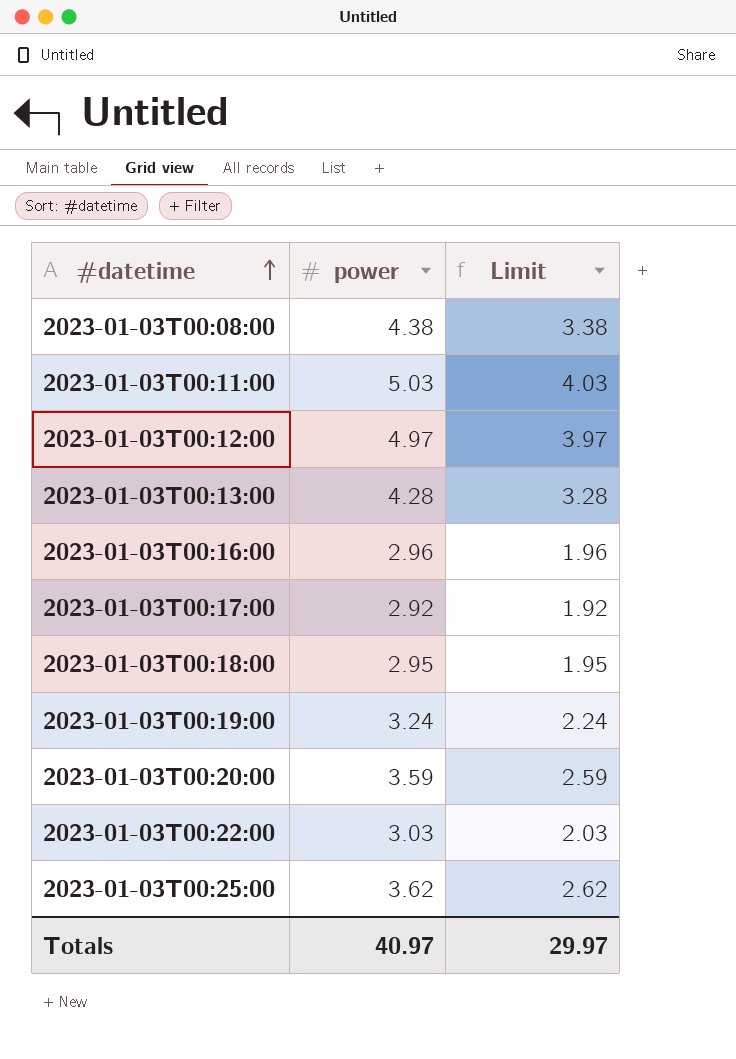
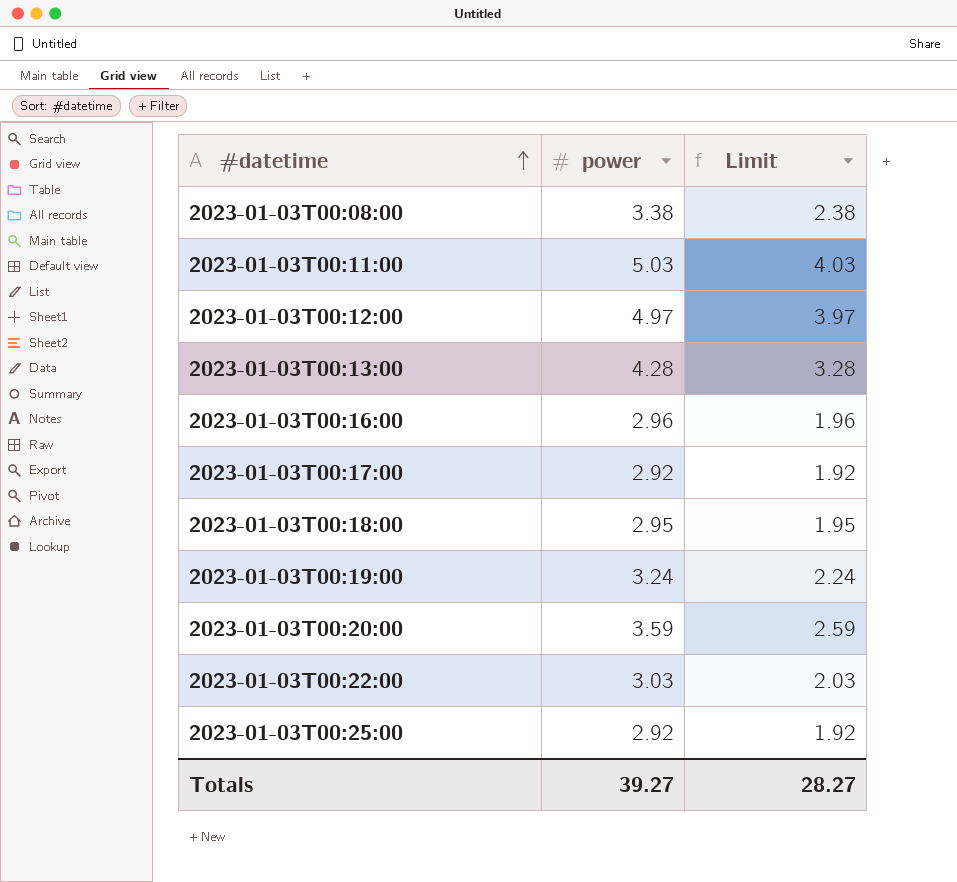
2023-01-03T00:08:00 | power: 4.38 -> 3.38
2023-01-03T00:08:00 | Limit: 3.38 -> 2.38
2023-01-03T00:25:00 | power: 3.62 -> 2.92
2023-01-03T00:25:00 | Limit: 2.62 -> 1.92
Totals | power: 40.97 -> 39.27
Totals | Limit: 29.97 -> 28.27

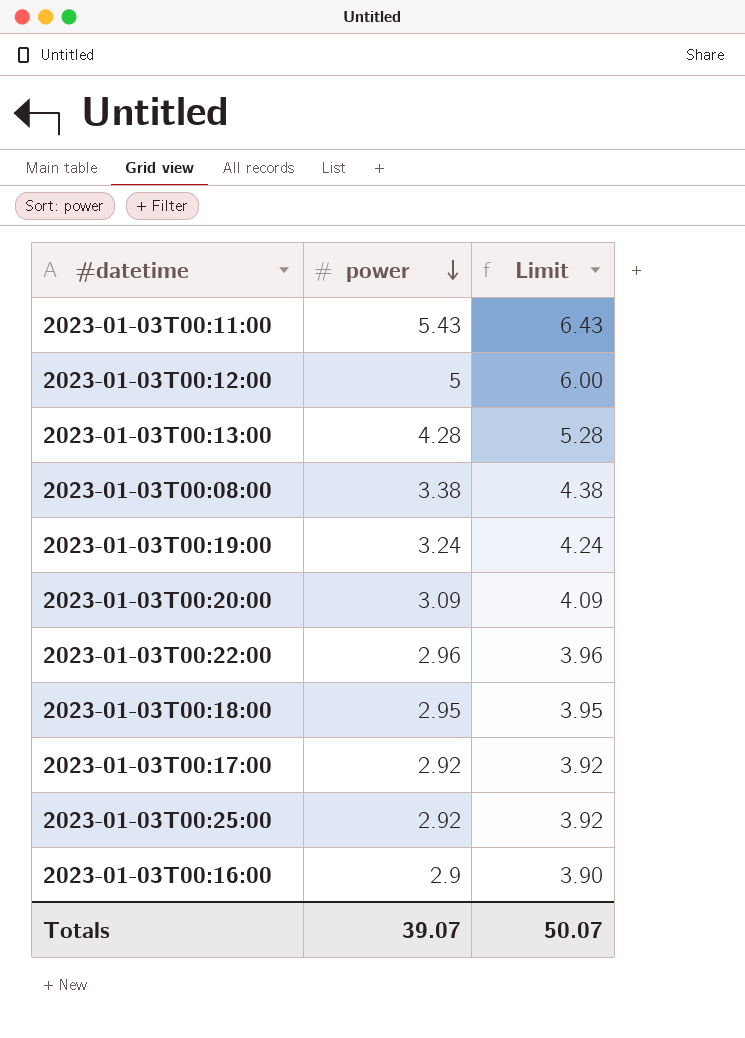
row order: #datetime ascending -> power descending
column Limit | formula: [power] - 1 -> [power] + 1
2023-01-03T00:11:00 | power: 5.03 -> 5.43
2023-01-03T00:12:00 | power: 4.97 -> 5
2023-01-03T00:20:00 | power: 3.59 -> 3.09
2023-01-03T00:22:00 | power: 3.03 -> 2.96
2023-01-03T00:16:00 | power: 2.96 -> 2.9
Totals | power: 39.27 -> 39.07
Totals | Limit: 28.27 -> 50.07

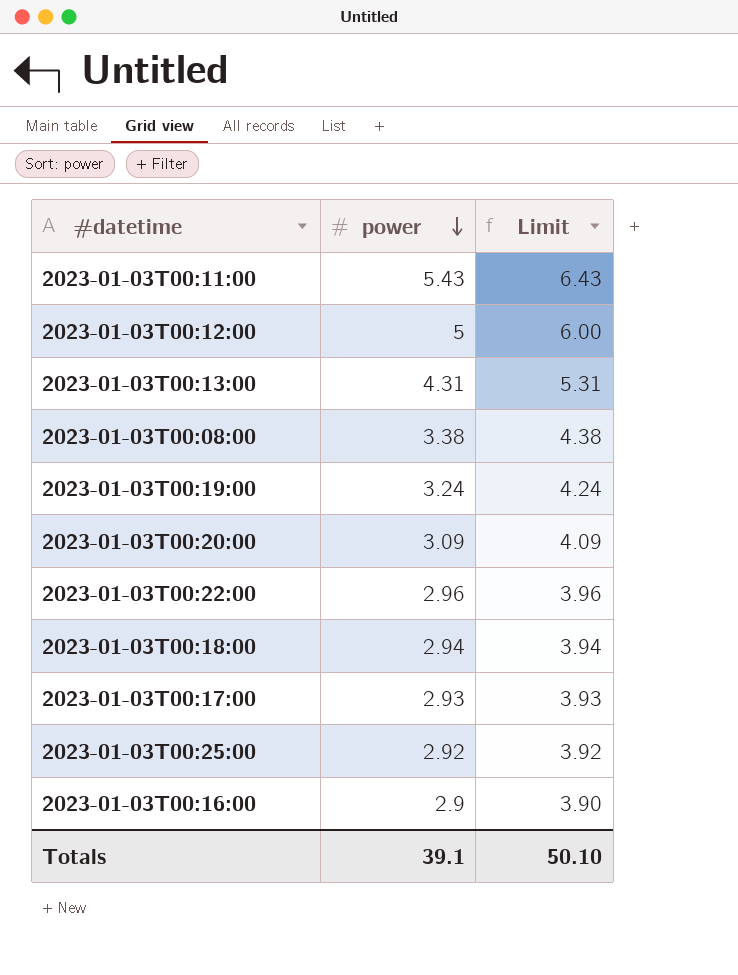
2023-01-03T00:13:00 | power: 4.28 -> 4.31
2023-01-03T00:13:00 | Limit: 5.28 -> 5.31
2023-01-03T00:18:00 | power: 2.95 -> 2.94
2023-01-03T00:18:00 | Limit: 3.95 -> 3.94
2023-01-03T00:17:00 | power: 2.92 -> 2.93
2023-01-03T00:17:00 | Limit: 3.92 -> 3.93
Totals | power: 39.07 -> 39.1
Totals | Limit: 50.07 -> 50.10

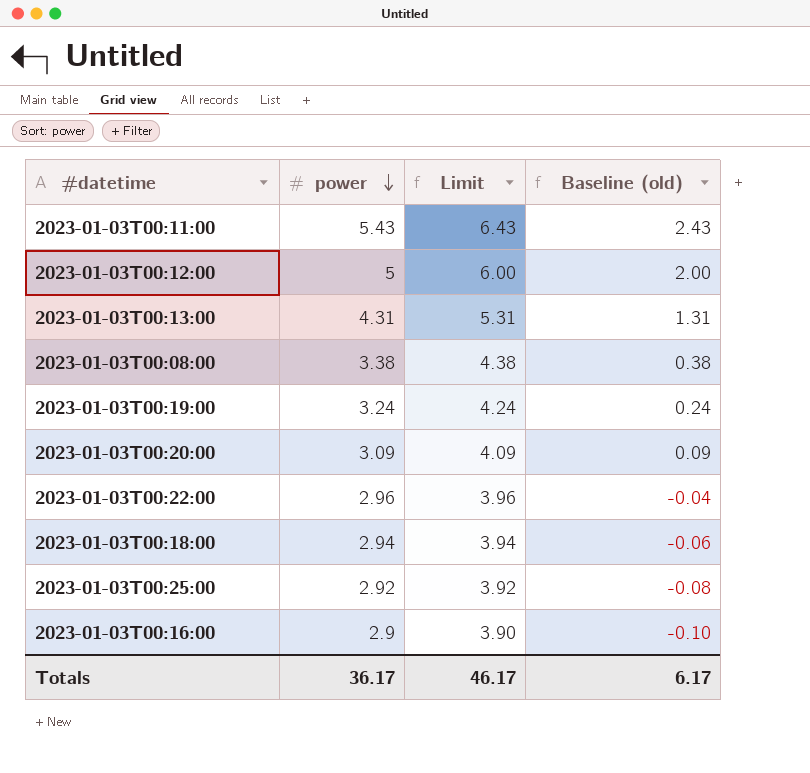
column Baseline (old) | formula: none -> [power] - 3
row 2023-01-03T00:17:00: 2.93 | 3.93 -> none
Totals | power: 39.1 -> 36.17
Totals | Limit: 50.10 -> 46.17

